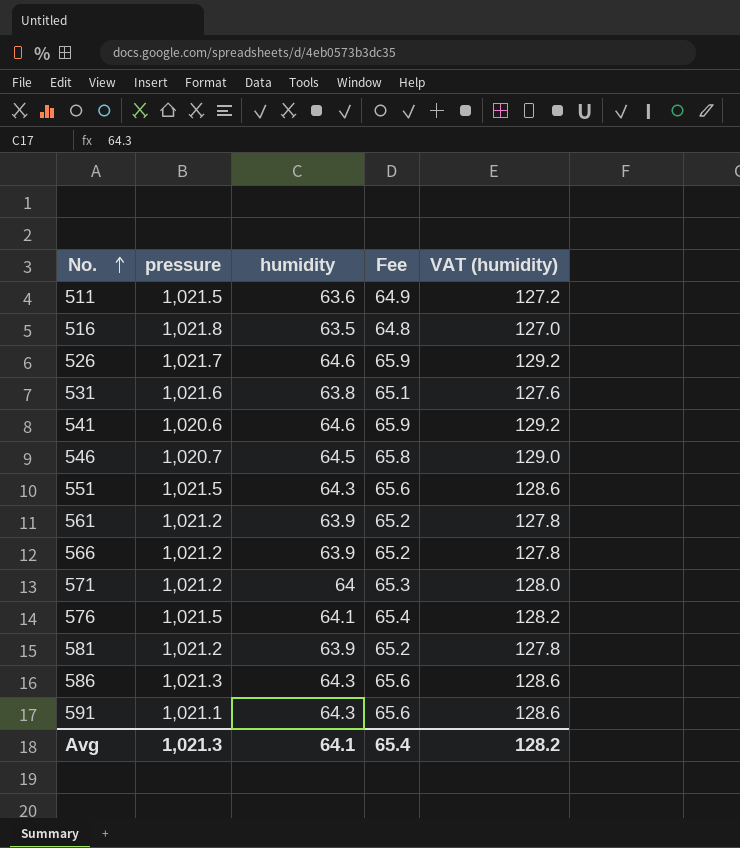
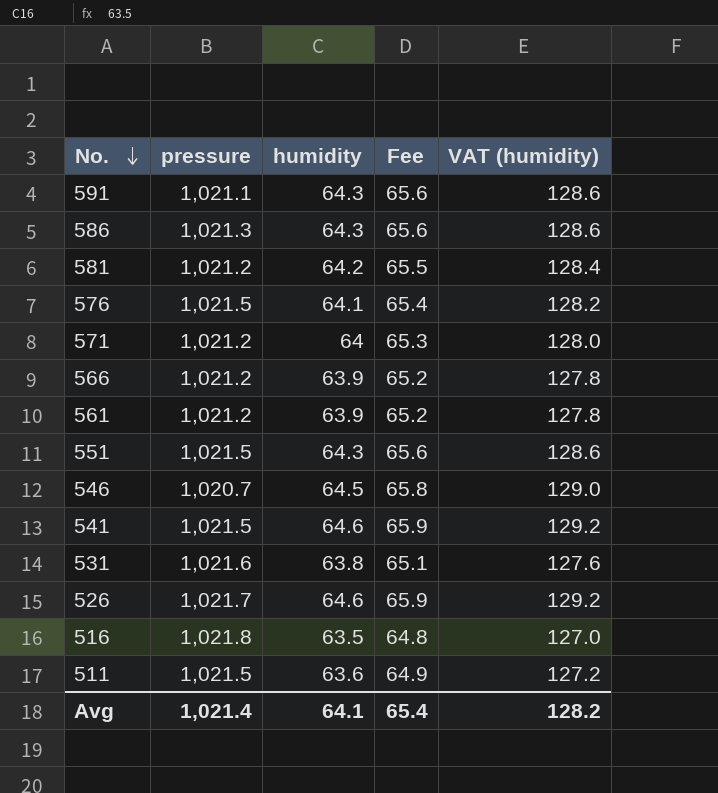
row order: No. ascending -> No. descending
581 | humidity: 63.9 -> 64.2
581 | Fee: 65.2 -> 65.5
581 | VAT (humidity): 127.8 -> 128.4
541 | pressure: 1,020.6 -> 1,021.5
Avg | pressure: 1,021.3 -> 1,021.4

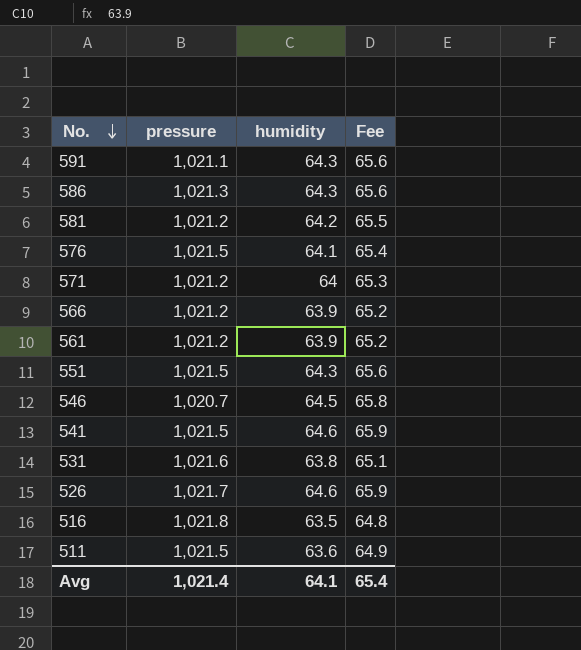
column VAT (humidity) | formula: [humidity] * 2 -> none

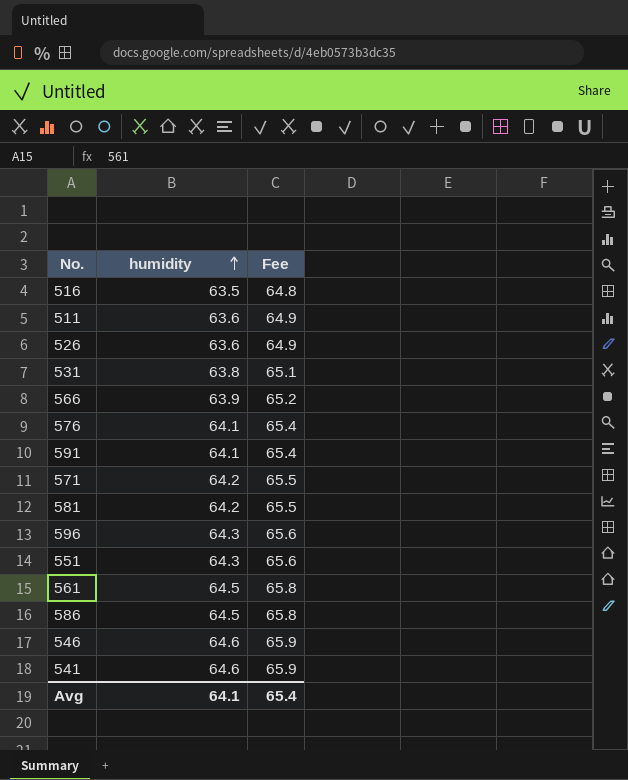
row order: No. descending -> humidity ascending
column pressure | position: 2 -> none
526 | humidity: 64.6 -> 63.6
526 | Fee: 65.9 -> 64.9
591 | humidity: 64.3 -> 64.1
591 | Fee: 65.6 -> 65.4
571 | humidity: 64 -> 64.2
571 | Fee: 65.3 -> 65.5
row 596: none -> 64.3 | 65.6
561 | humidity: 63.9 -> 64.5
561 | Fee: 65.2 -> 65.8
586 | humidity: 64.3 -> 64.5
586 | Fee: 65.6 -> 65.8
546 | humidity: 64.5 -> 64.6
546 | Fee: 65.8 -> 65.9

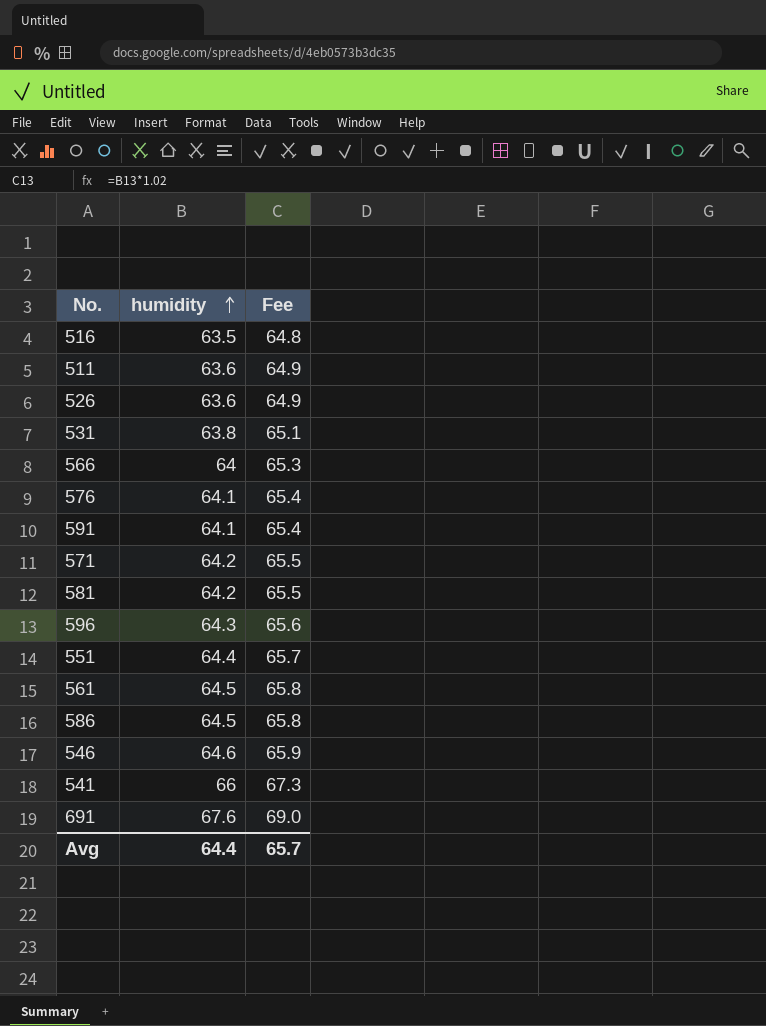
566 | humidity: 63.9 -> 64
566 | Fee: 65.2 -> 65.3
551 | humidity: 64.3 -> 64.4
551 | Fee: 65.6 -> 65.7
541 | humidity: 64.6 -> 66
541 | Fee: 65.9 -> 67.3
row 691: none -> 67.6 | 69.0
Avg | humidity: 64.1 -> 64.4
Avg | Fee: 65.4 -> 65.7

